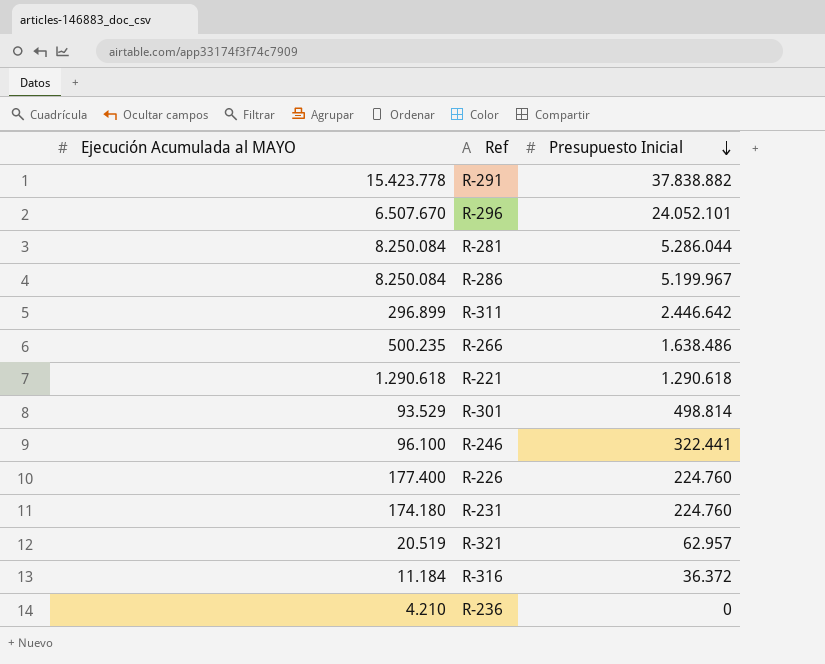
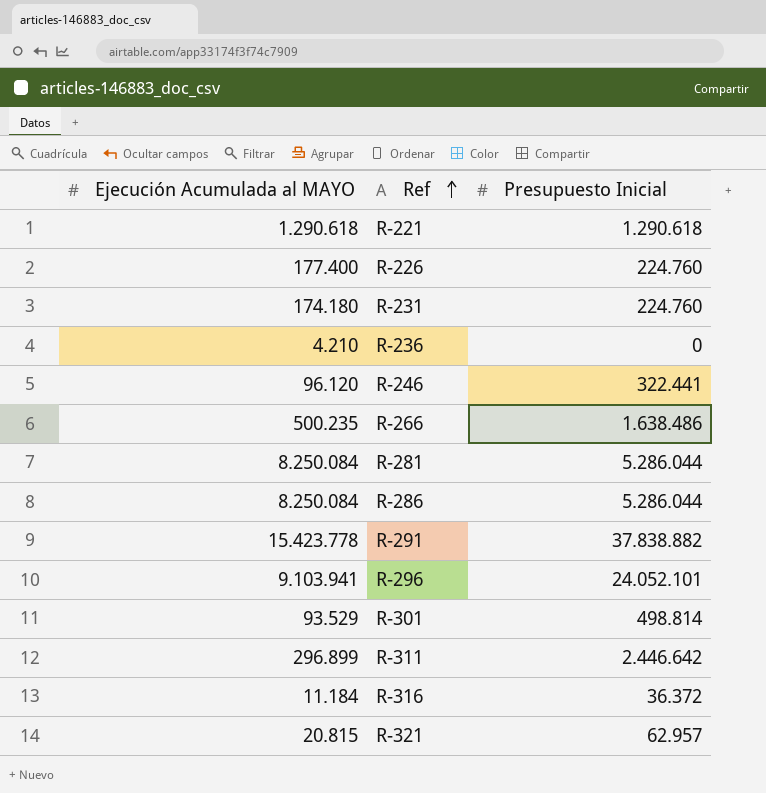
row order: Presupuesto Inicial descending -> Ref ascending
R-246 | Ejecución Acumulada al MAYO: 96.100 -> 96.120
R-286 | Presupuesto Inicial: 5.199.967 -> 5.286.044
R-296 | Ejecución Acumulada al MAYO: 6.507.670 -> 9.103.941
R-321 | Ejecución Acumulada al MAYO: 20.519 -> 20.815

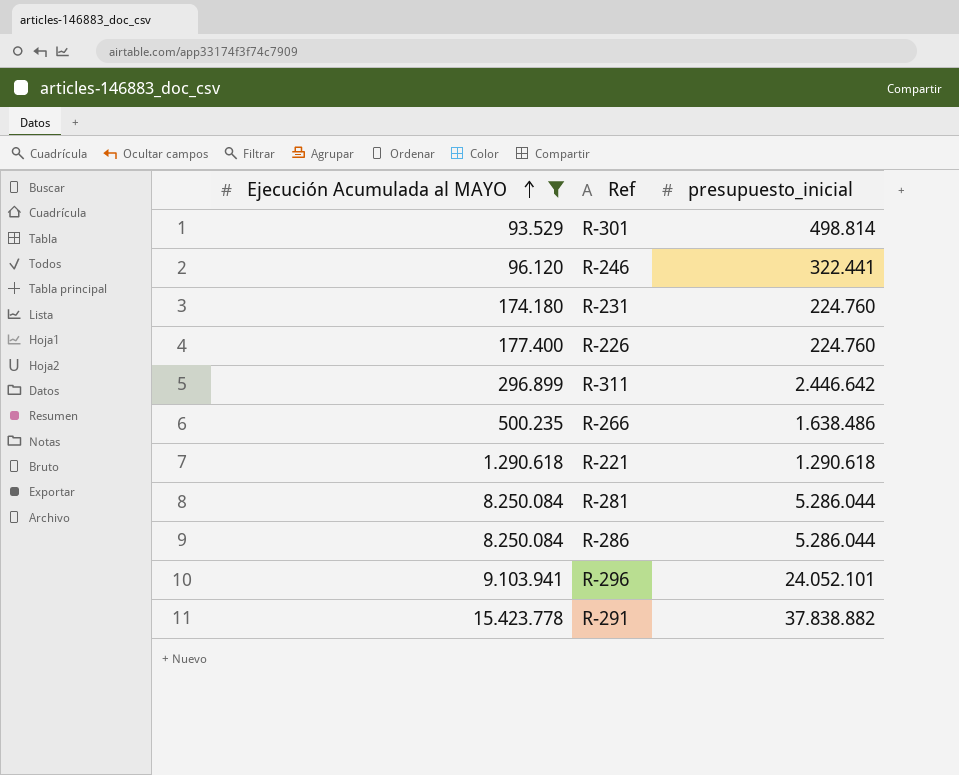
filter: none -> Ejecución Acumulada al MAYO >= 93.529
row order: Ref ascending -> Ejecución Acumulada al MAYO ascending
column name: Presupuesto Inicial -> presupuesto_inicial

